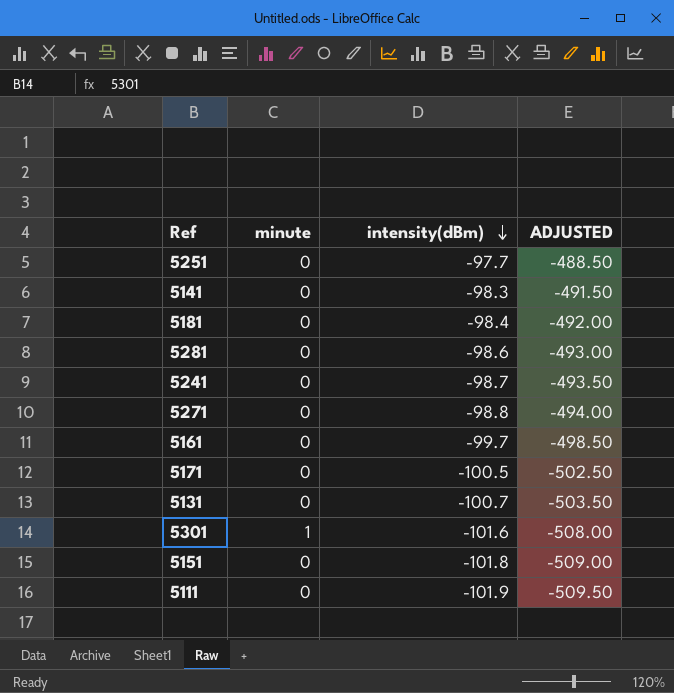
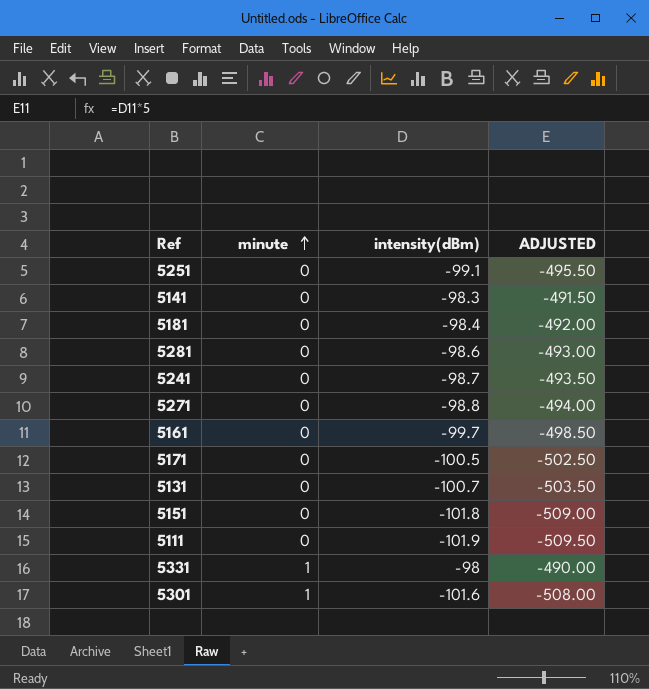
row order: intensity(dBm) descending -> minute ascending
5251 | intensity(dBm): -97.7 -> -99.1
5251 | ADJUSTED: -488.50 -> -495.50
row 5331: none -> 1 | -98 | -490.00

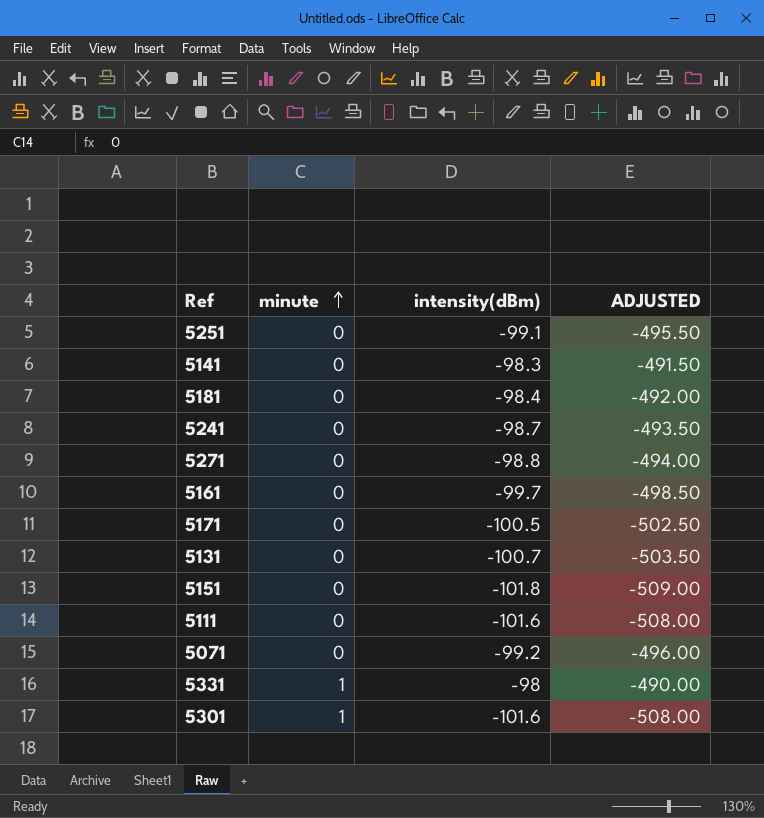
row 5281: 0 | -98.6 | -493.00 -> none
5111 | intensity(dBm): -101.9 -> -101.6
5111 | ADJUSTED: -509.50 -> -508.00
row 5071: none -> 0 | -99.2 | -496.00

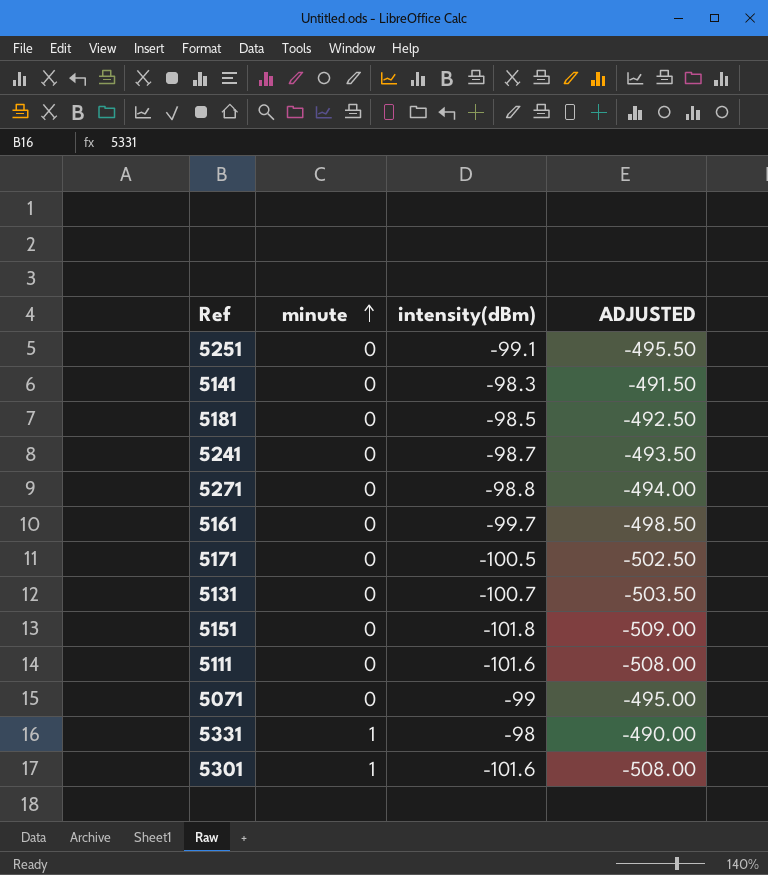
5181 | intensity(dBm): -98.4 -> -98.5
5181 | ADJUSTED: -492.00 -> -492.50
5071 | intensity(dBm): -99.2 -> -99
5071 | ADJUSTED: -496.00 -> -495.00

